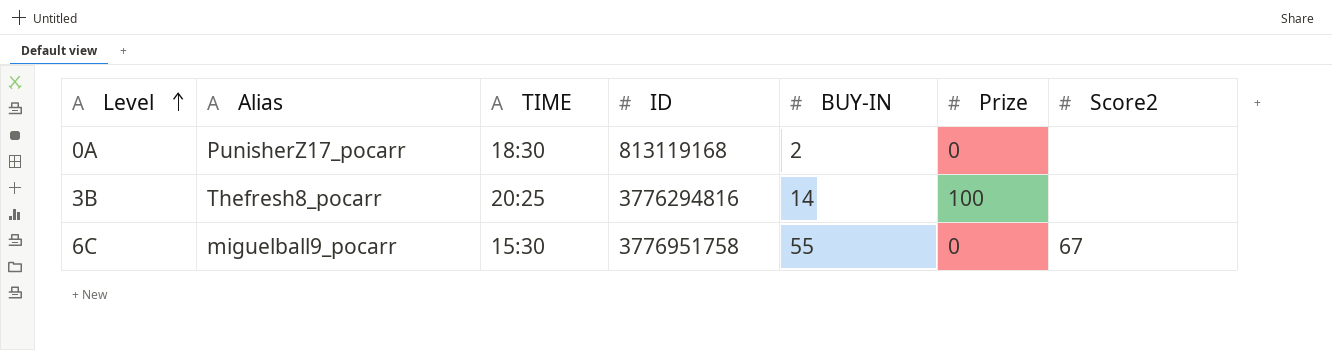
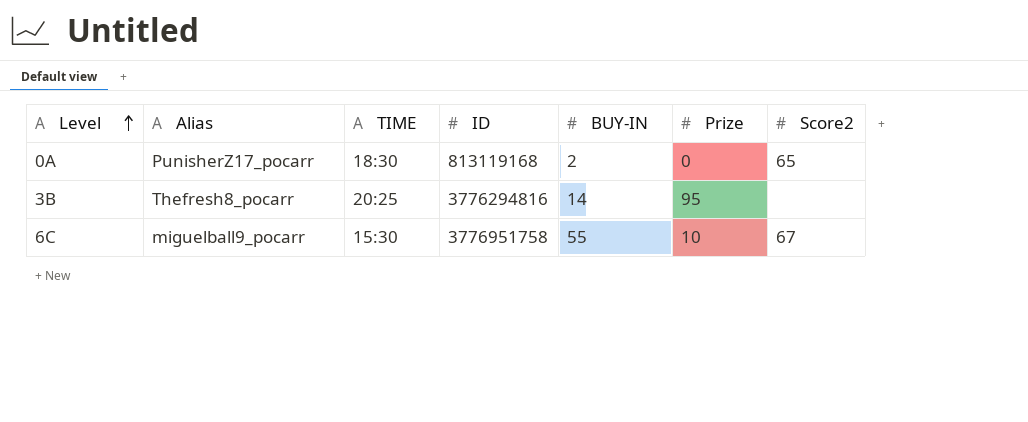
0A | Score2: none -> 65
3B | Prize: 100 -> 95
6C | Prize: 0 -> 10

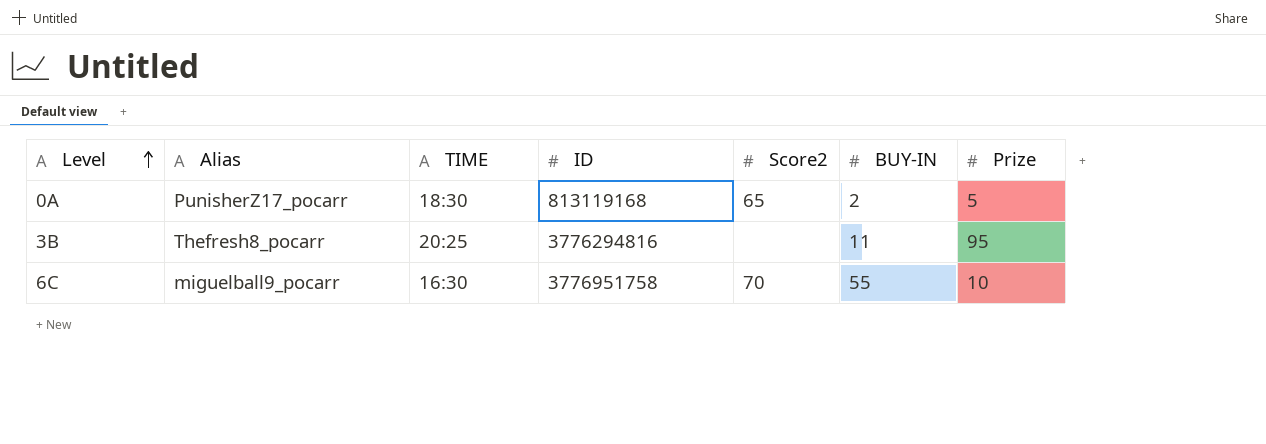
column Score2 | position: 7 -> 5
0A | Prize: 0 -> 5
3B | BUY-IN: 14 -> 11
6C | TIME: 15:30 -> 16:30
6C | Score2: 67 -> 70

